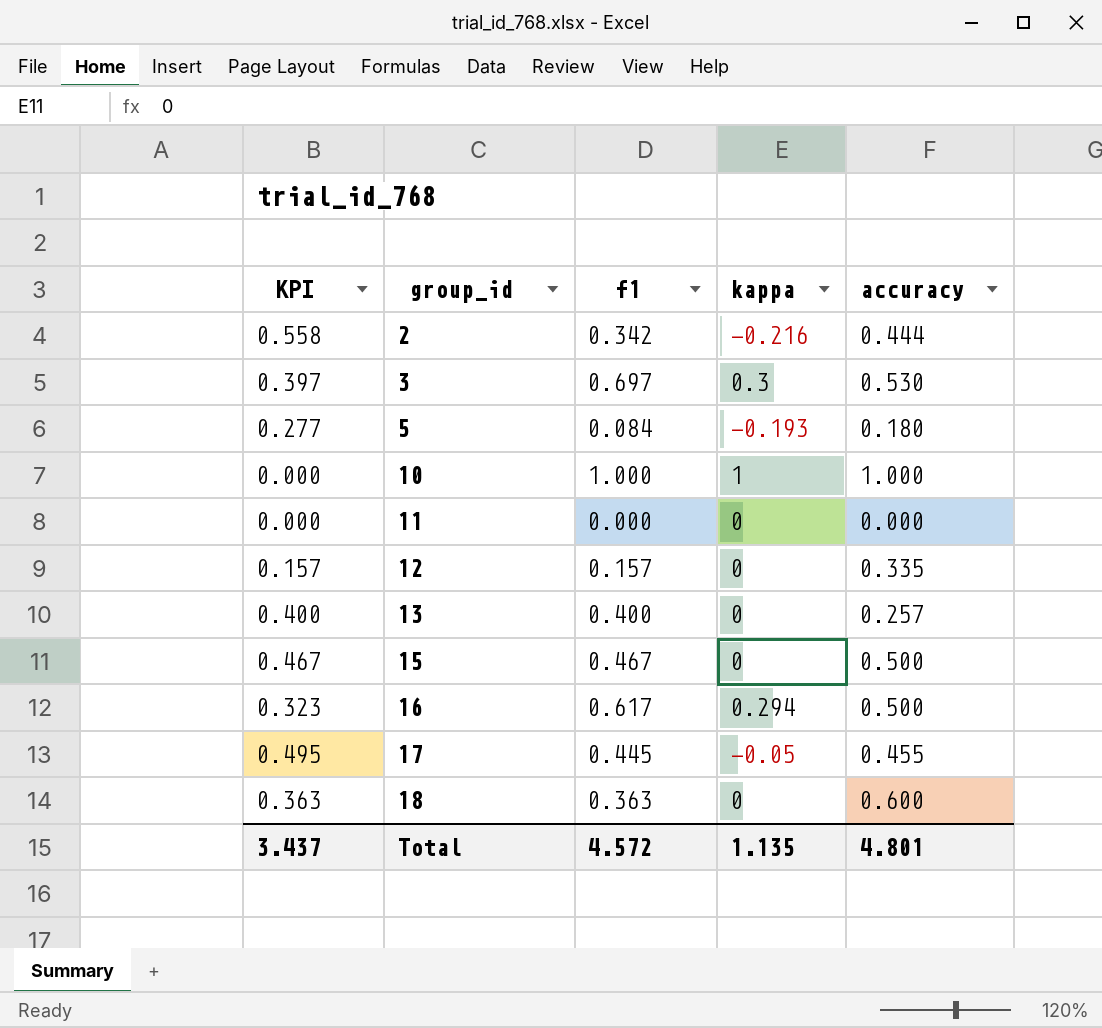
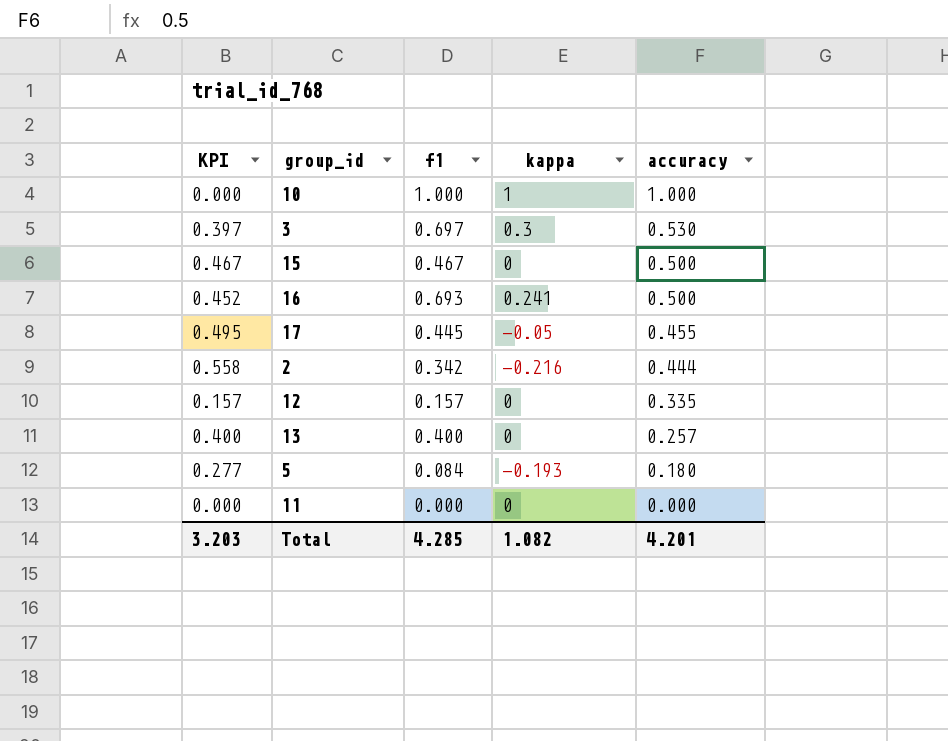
row order: group_id ascending -> accuracy descending
row 18: 0.363 | 0.363 | 0 | 0.600 -> none
16 | KPI: 0.323 -> 0.452
16 | f1: 0.617 -> 0.693
16 | kappa: 0.294 -> 0.241
Total | KPI: 3.437 -> 3.203
Total | f1: 4.572 -> 4.285
Total | kappa: 1.135 -> 1.082
Total | accuracy: 4.801 -> 4.201

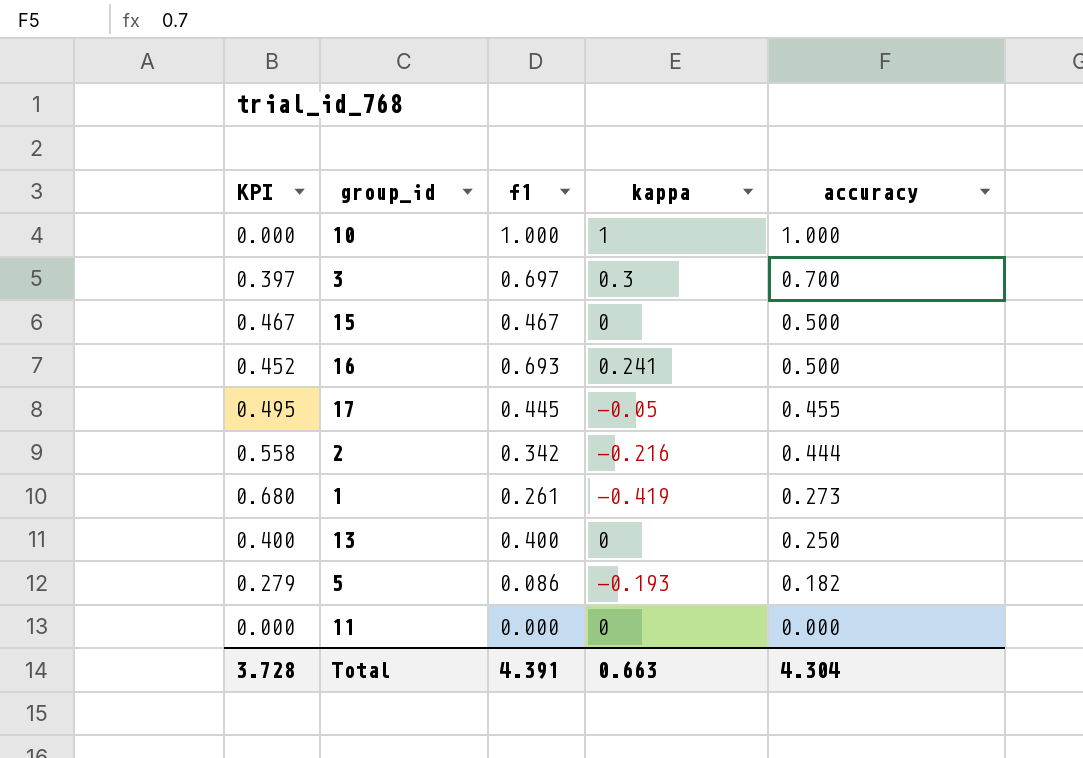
row 12: 0.157 | 0.157 | 0 | 0.335 -> none
3 | accuracy: 0.530 -> 0.700
row 1: none -> 0.680 | 0.261 | -0.419 | 0.273
13 | accuracy: 0.257 -> 0.250
5 | KPI: 0.277 -> 0.279
5 | f1: 0.084 -> 0.086
5 | accuracy: 0.180 -> 0.182
Total | KPI: 3.203 -> 3.728
Total | f1: 4.285 -> 4.391
Total | kappa: 1.082 -> 0.663
Total | accuracy: 4.201 -> 4.304

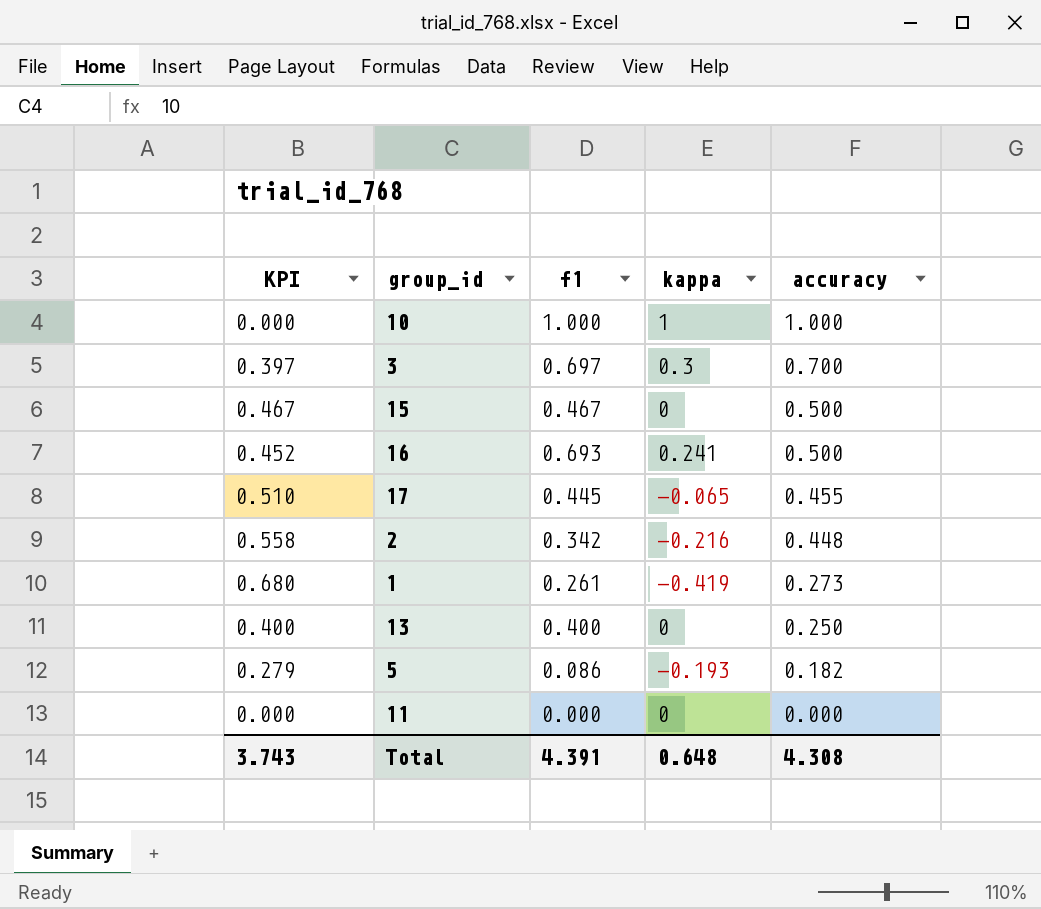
17 | KPI: 0.495 -> 0.510
17 | kappa: -0.05 -> -0.065
2 | accuracy: 0.444 -> 0.448
Total | KPI: 3.728 -> 3.743
Total | kappa: 0.663 -> 0.648
Total | accuracy: 4.304 -> 4.308

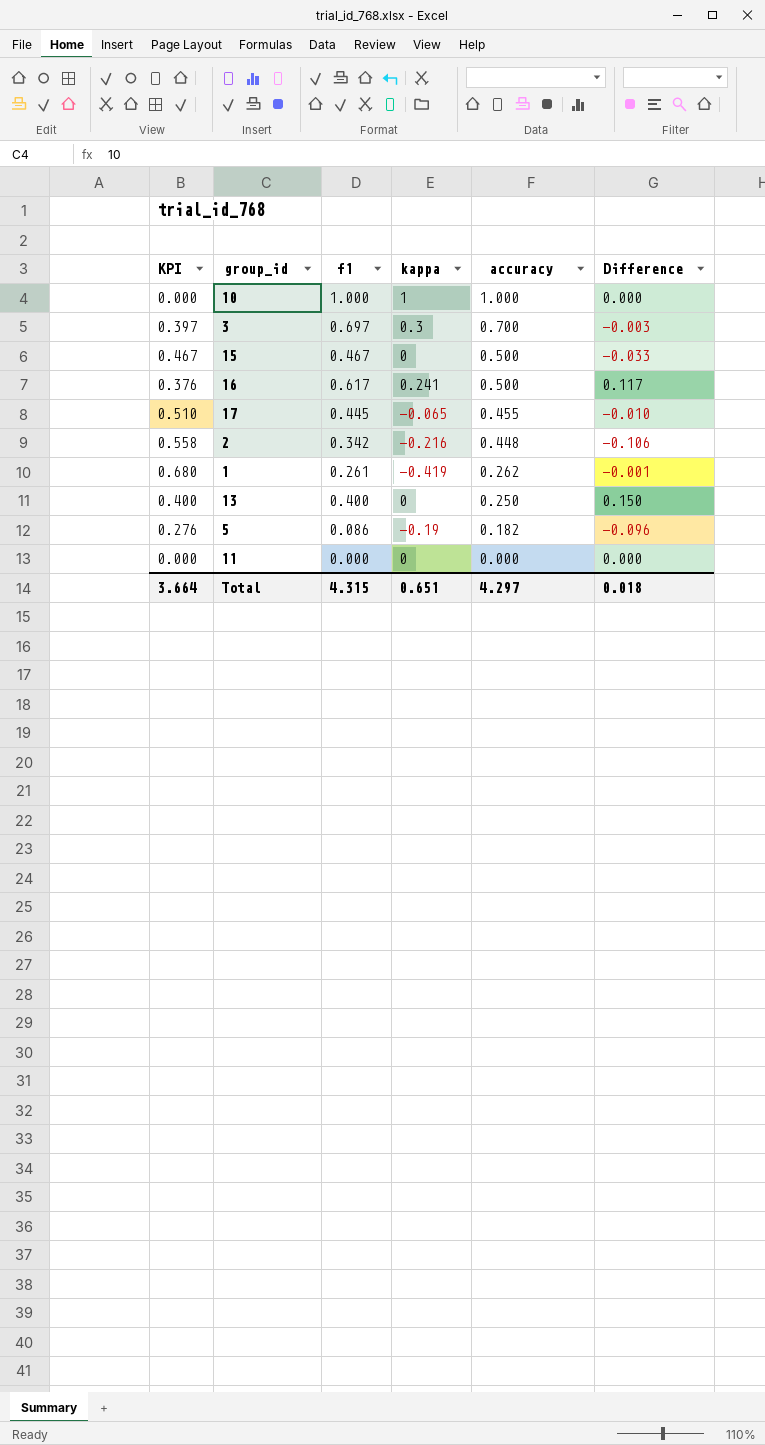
column Difference | formula: none -> [f1] - [accuracy]
16 | KPI: 0.452 -> 0.376
16 | f1: 0.693 -> 0.617
1 | accuracy: 0.273 -> 0.262
5 | KPI: 0.279 -> 0.276
5 | kappa: -0.193 -> -0.19
Total | KPI: 3.743 -> 3.664
Total | f1: 4.391 -> 4.315
Total | kappa: 0.648 -> 0.651
Total | accuracy: 4.308 -> 4.297

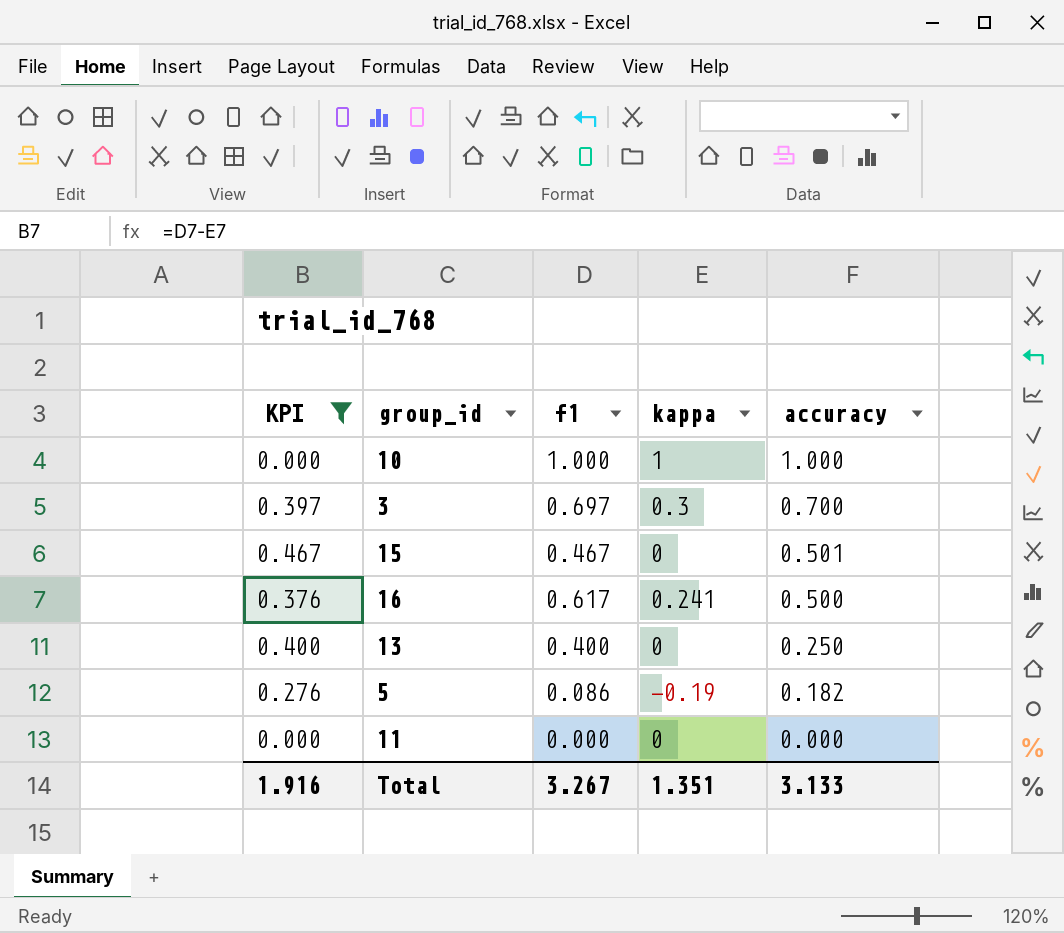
filter: none -> KPI <= 0.467
column Difference | formula: [f1] - [accuracy] -> none
15 | accuracy: 0.500 -> 0.501
Total | KPI: 3.664 -> 1.916
Total | f1: 4.315 -> 3.267
Total | kappa: 0.651 -> 1.351
Total | accuracy: 4.297 -> 3.133

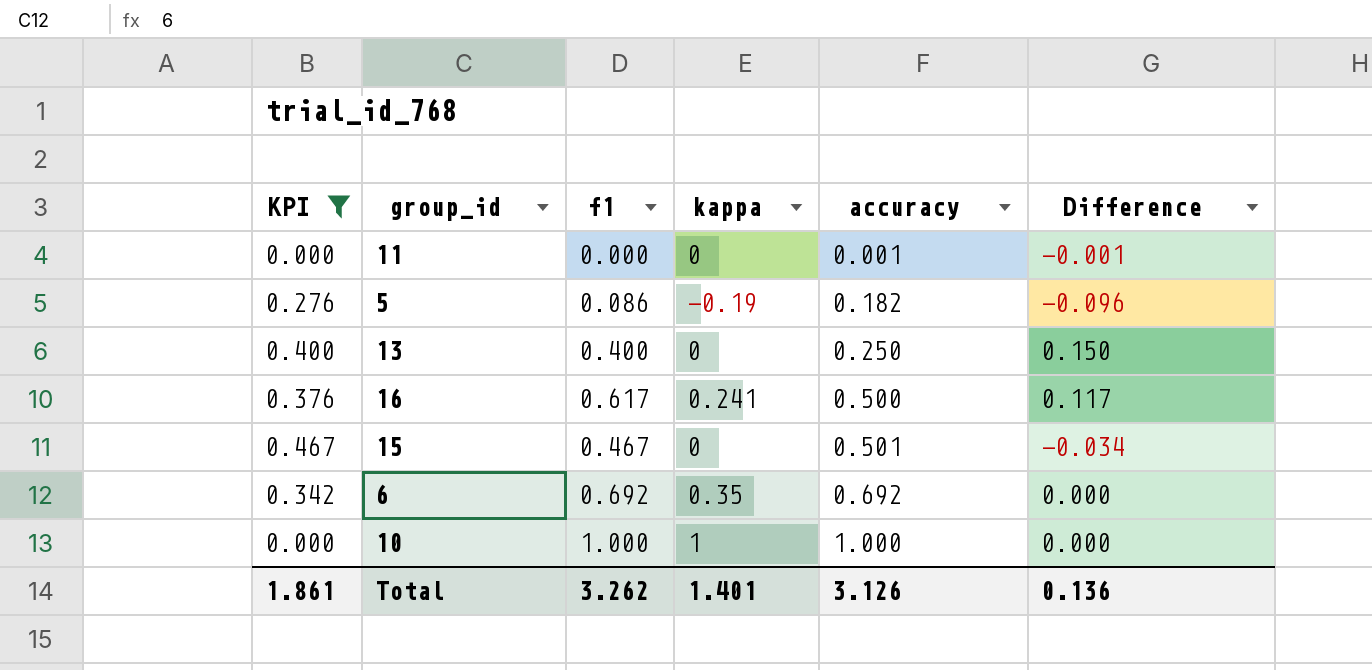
row order: accuracy descending -> accuracy ascending
column Difference | formula: none -> [f1] - [accuracy]
row 3: 0.397 | 0.697 | 0.3 | 0.700 -> none
11 | accuracy: 0.000 -> 0.001
row 6: none -> 0.342 | 0.692 | 0.35 | 0.692 | 0.000
Total | KPI: 1.916 -> 1.861
Total | f1: 3.267 -> 3.262
Total | kappa: 1.351 -> 1.401
Total | accuracy: 3.133 -> 3.126

